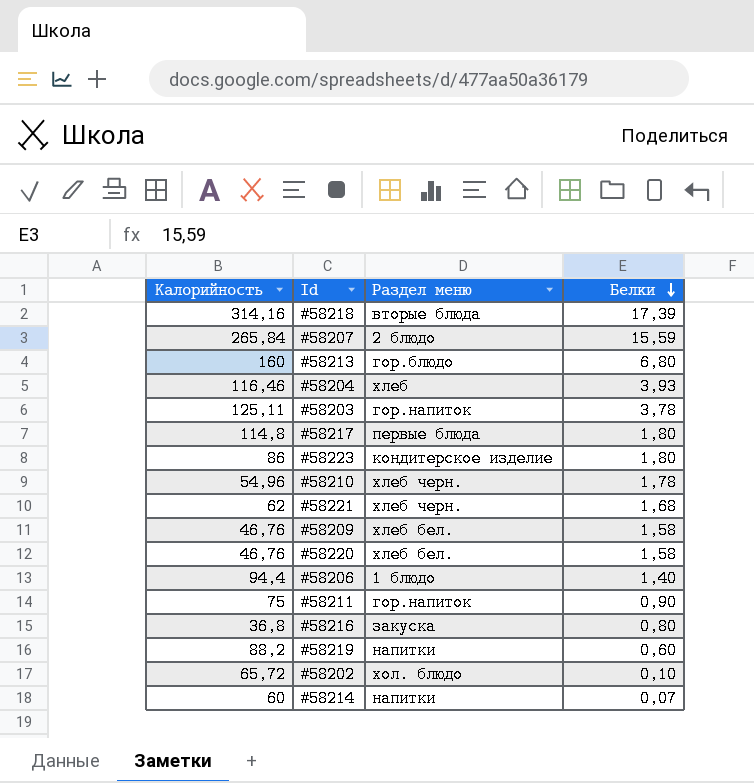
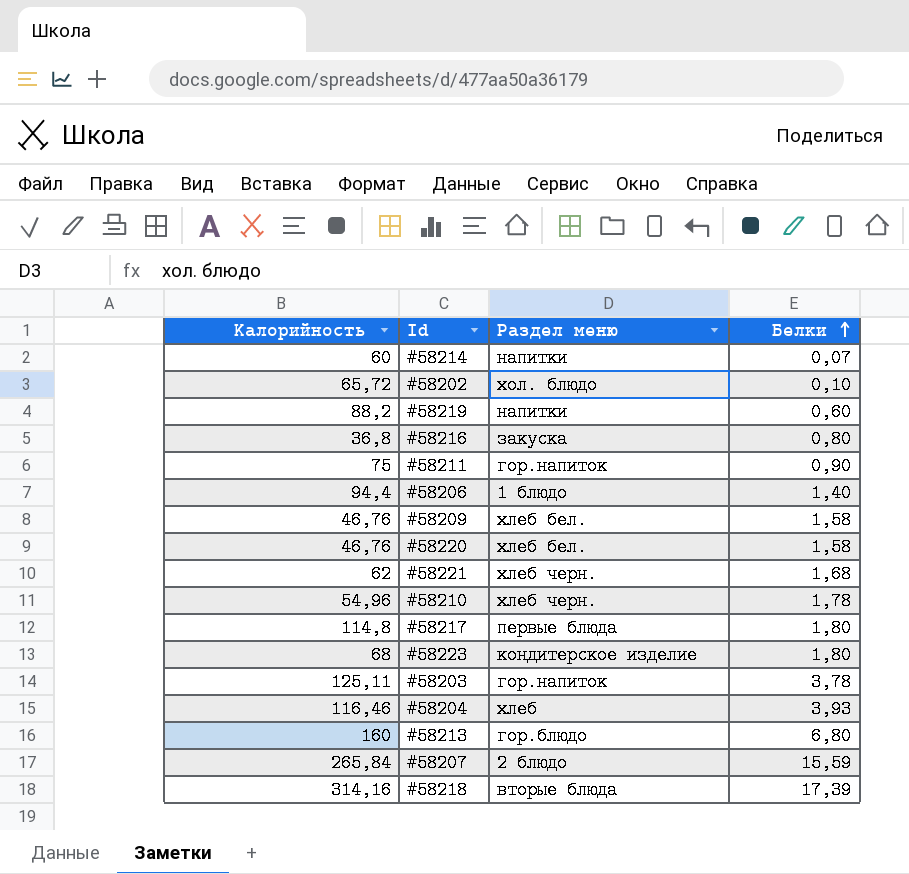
row order: Белки descending -> Белки ascending
#58223 | Калорийность: 86 -> 68

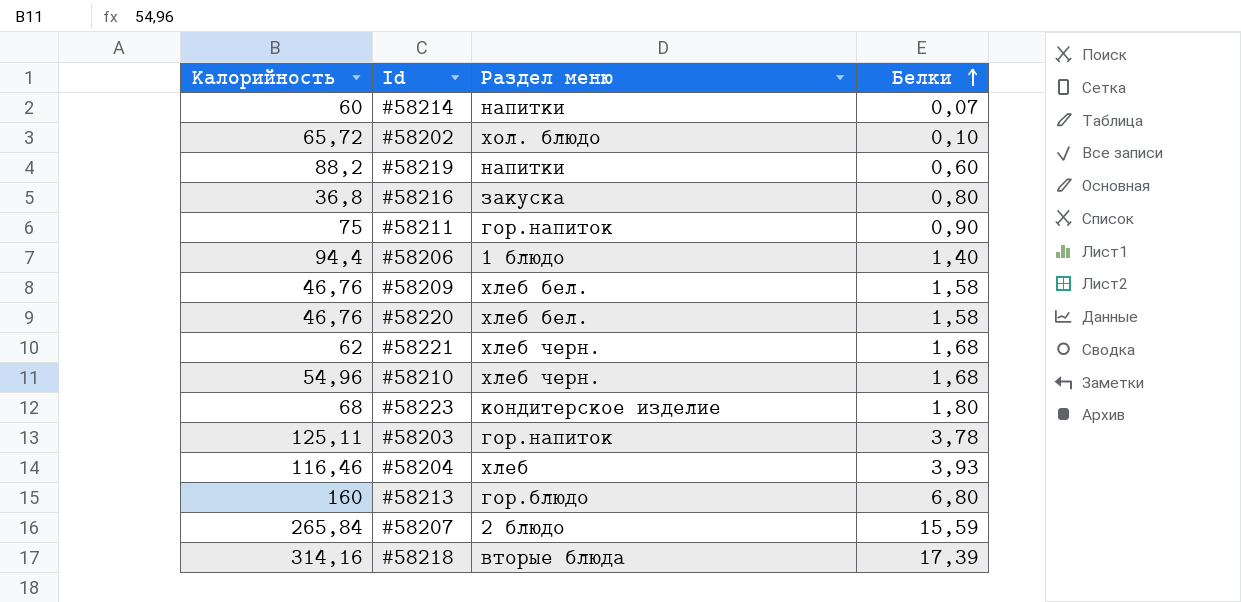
row #58217: 114,8 | первые блюда | 1,80 -> none
#58210 | Белки: 1,78 -> 1,68

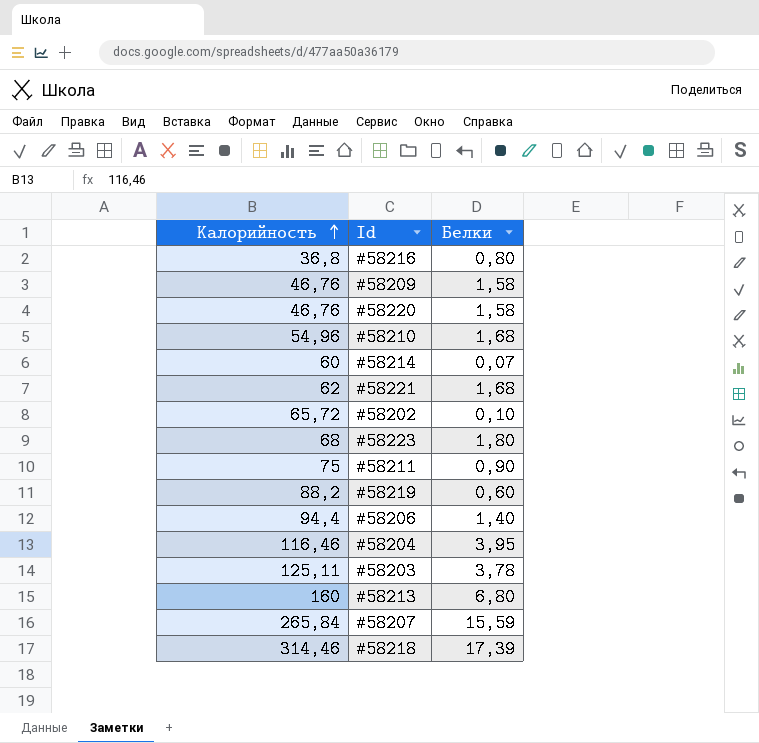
row order: Белки ascending -> Калорийность ascending
column Раздел меню | position: 3 -> none
#58204 | Белки: 3,93 -> 3,95
#58218 | Калорийность: 314,16 -> 314,46

